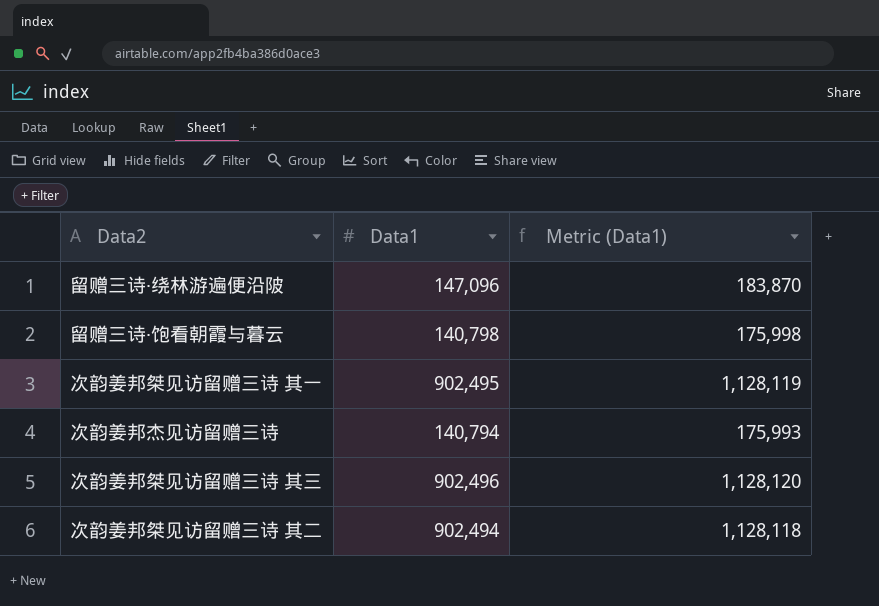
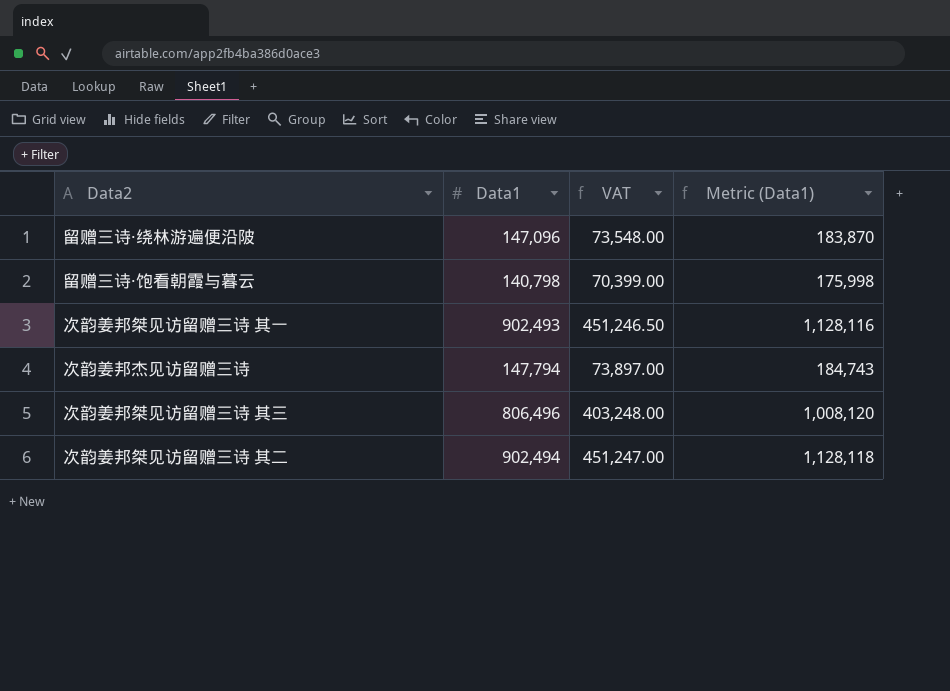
column VAT | formula: none -> [Data1] * 0.5
次韵姜邦桀见访留赠三诗 其一 | Data1: 902,495 -> 902,493
次韵姜邦桀见访留赠三诗 其一 | Metric (Data1): 1,128,119 -> 1,128,116
次韵姜邦杰见访留赠三诗 | Data1: 140,794 -> 147,794
次韵姜邦杰见访留赠三诗 | Metric (Data1): 175,993 -> 184,743
次韵姜邦桀见访留赠三诗 其三 | Data1: 902,496 -> 806,496
次韵姜邦桀见访留赠三诗 其三 | Metric (Data1): 1,128,120 -> 1,008,120

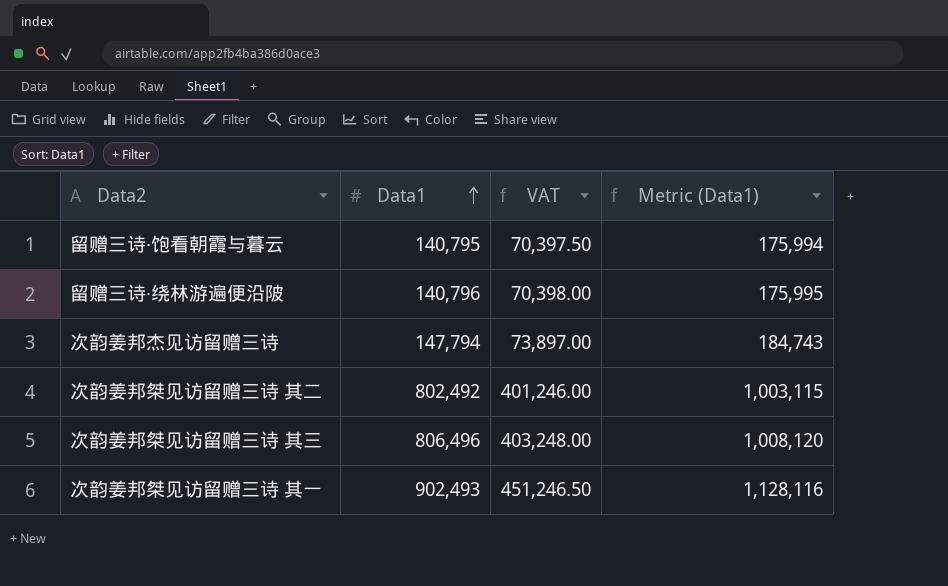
row order: none -> Data1 ascending
留赠三诗·饱看朝霞与暮云 | Data1: 140,798 -> 140,795
留赠三诗·饱看朝霞与暮云 | VAT: 70,399.00 -> 70,397.50
留赠三诗·饱看朝霞与暮云 | Metric (Data1): 175,998 -> 175,994
留赠三诗·绕林游遍便沿陂 | Data1: 147,096 -> 140,796
留赠三诗·绕林游遍便沿陂 | VAT: 73,548.00 -> 70,398.00
留赠三诗·绕林游遍便沿陂 | Metric (Data1): 183,870 -> 175,995
次韵姜邦桀见访留赠三诗 其二 | Data1: 902,494 -> 802,492
次韵姜邦桀见访留赠三诗 其二 | VAT: 451,247.00 -> 401,246.00
次韵姜邦桀见访留赠三诗 其二 | Metric (Data1): 1,128,118 -> 1,003,115

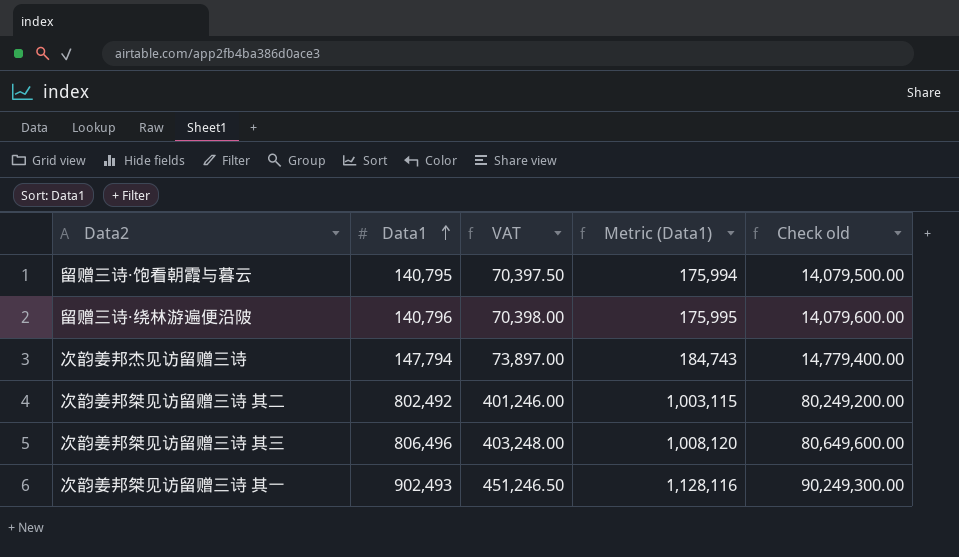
column Check old | formula: none -> [Data1] * 100

